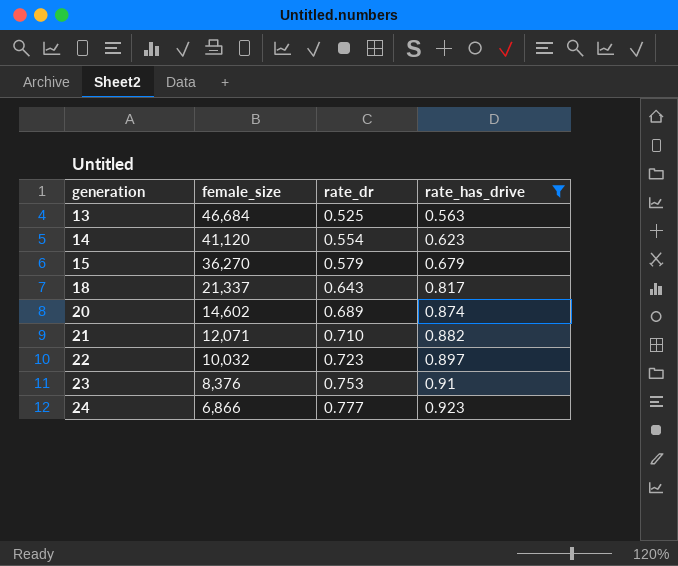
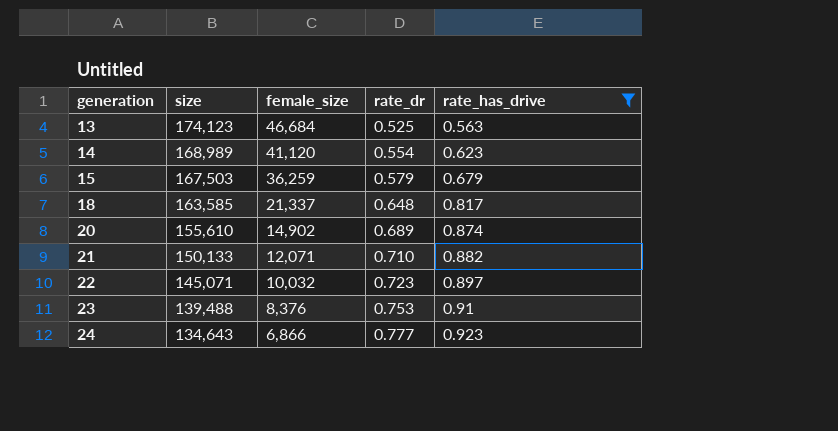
column size | position: none -> 2
15 | female_size: 36,270 -> 36,259
18 | rate_dr: 0.643 -> 0.648
20 | female_size: 14,602 -> 14,902

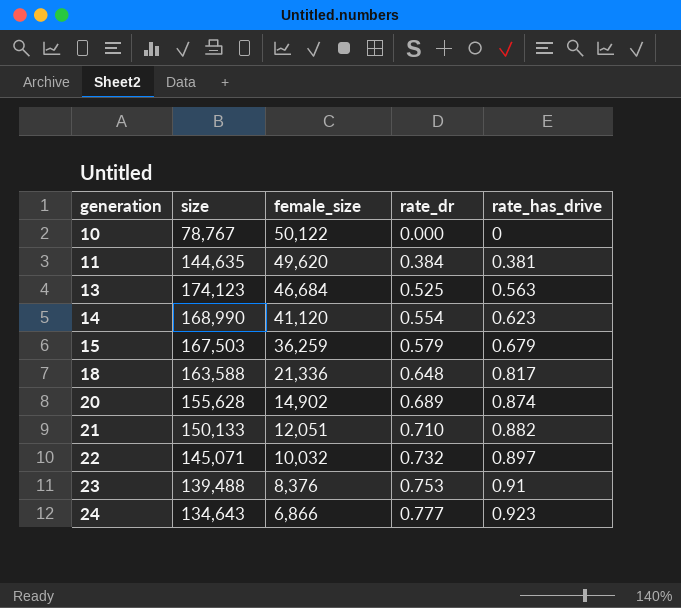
filter: rate_has_drive >= 0.563 -> none
14 | size: 168,989 -> 168,990
18 | size: 163,585 -> 163,588
18 | female_size: 21,337 -> 21,336
20 | size: 155,610 -> 155,628
21 | female_size: 12,071 -> 12,051
22 | rate_dr: 0.723 -> 0.732

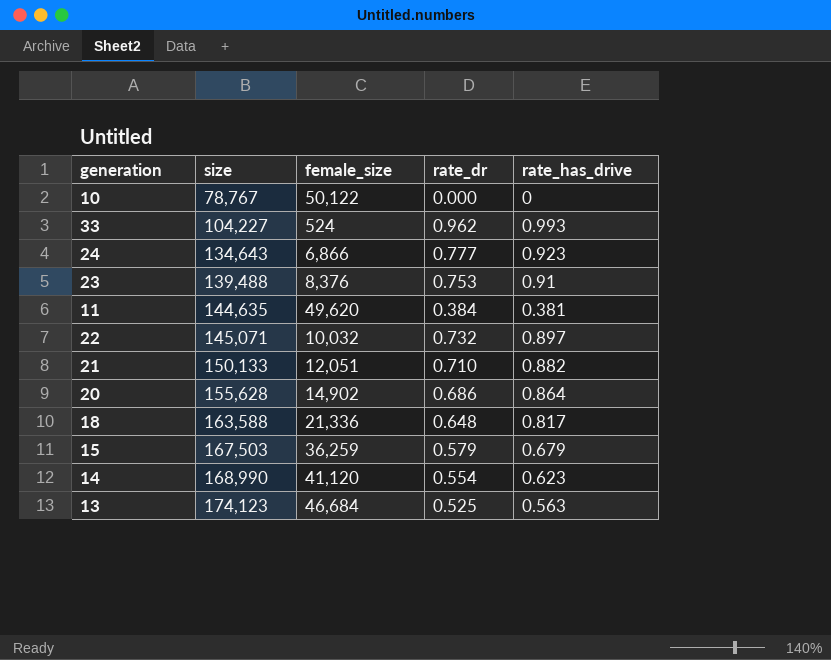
row order: generation ascending -> size ascending
row 33: none -> 104,227 | 524 | 0.962 | 0.993
20 | rate_dr: 0.689 -> 0.686
20 | rate_has_drive: 0.874 -> 0.864

